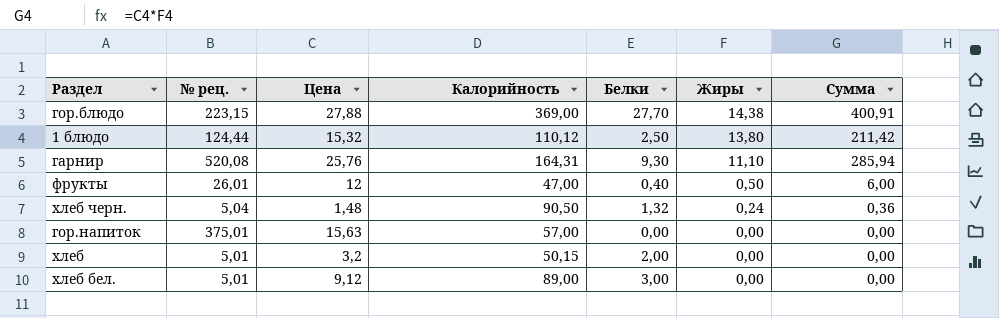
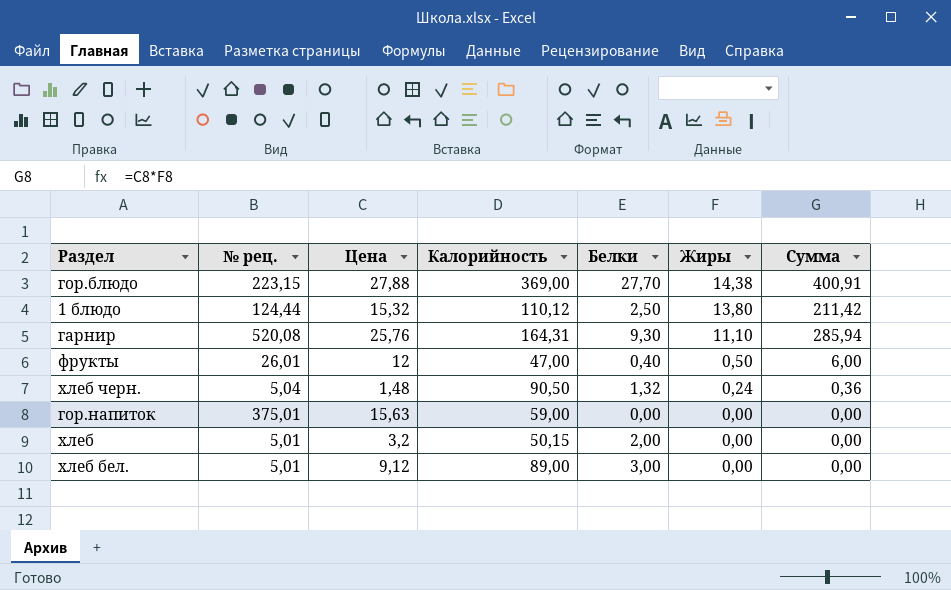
гор.напиток | Калорийность: 57,00 -> 59,00

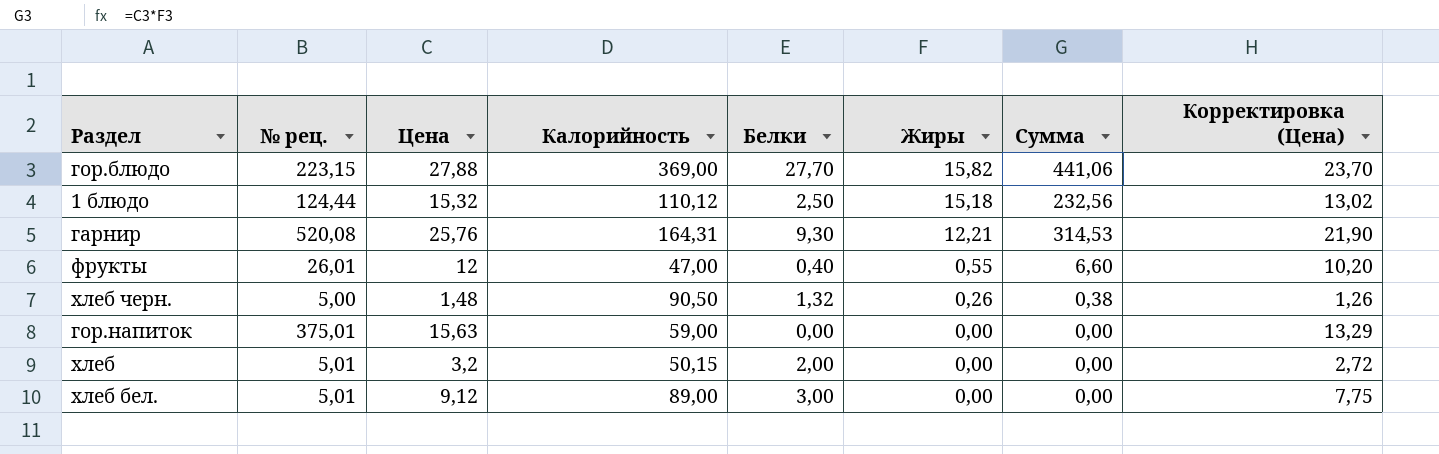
column Корректировка (Цена) | formula: none -> [Цена] * 0,85
гор.блюдо | Жиры: 14,38 -> 15,82
гор.блюдо | Сумма: 400,91 -> 441,06
1 блюдо | Жиры: 13,80 -> 15,18
1 блюдо | Сумма: 211,42 -> 232,56
гарнир | Жиры: 11,10 -> 12,21
гарнир | Сумма: 285,94 -> 314,53
фрукты | Жиры: 0,50 -> 0,55
фрукты | Сумма: 6,00 -> 6,60
хлеб черн. | № рец.: 5,04 -> 5,00
хлеб черн. | Жиры: 0,24 -> 0,26
хлеб черн. | Сумма: 0,36 -> 0,38

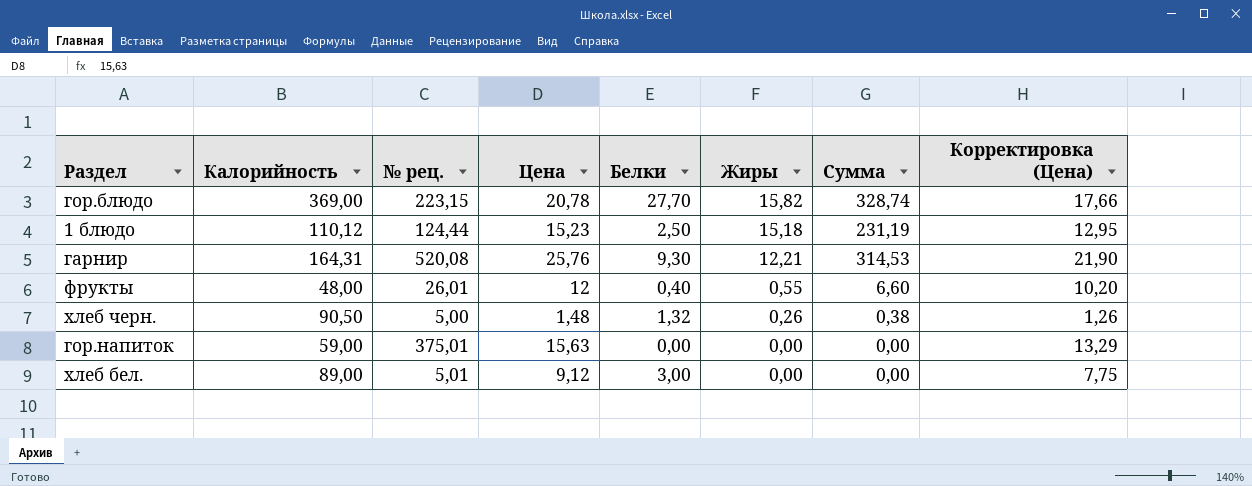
column Калорийность | position: 4 -> 2
row хлеб: 5,01 | 3,2 | 50,15 | 2,00 | 0,00 | 0,00 | 2,72 -> none
гор.блюдо | Цена: 27,88 -> 20,78
гор.блюдо | Сумма: 441,06 -> 328,74
гор.блюдо | Корректировка (Цена): 23,70 -> 17,66
1 блюдо | Цена: 15,32 -> 15,23
1 блюдо | Сумма: 232,56 -> 231,19
1 блюдо | Корректировка (Цена): 13,02 -> 12,95
фрукты | Калорийность: 47,00 -> 48,00

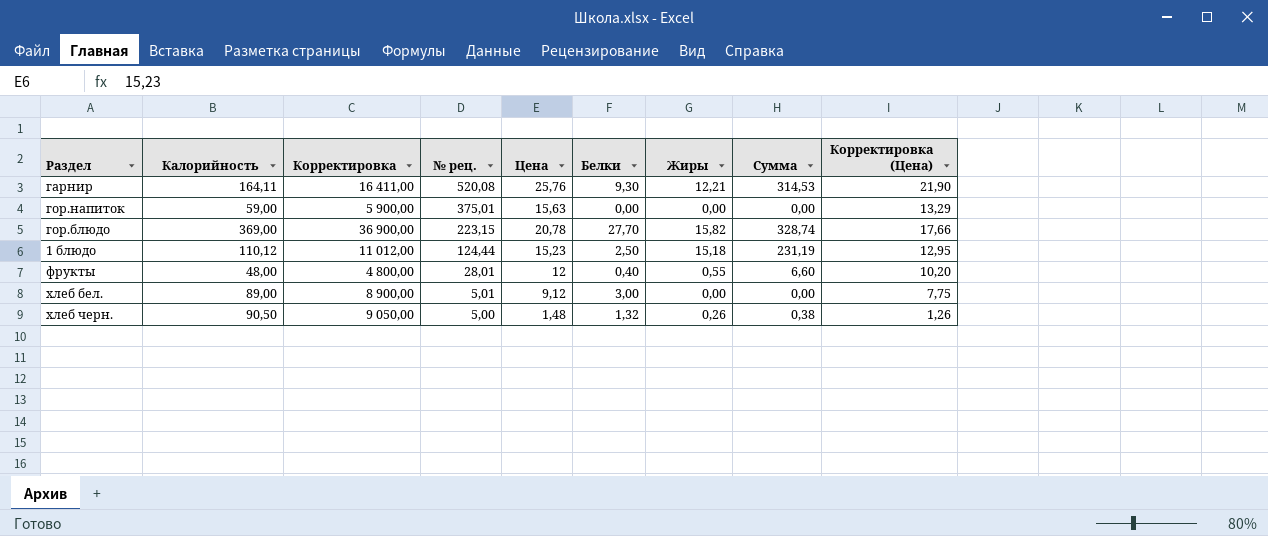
row order: Жиры descending -> № рец. descending
column Корректировка | formula: none -> [Калорийность] * 100
гарнир | Калорийность: 164,31 -> 164,11
фрукты | № рец.: 26,01 -> 28,01

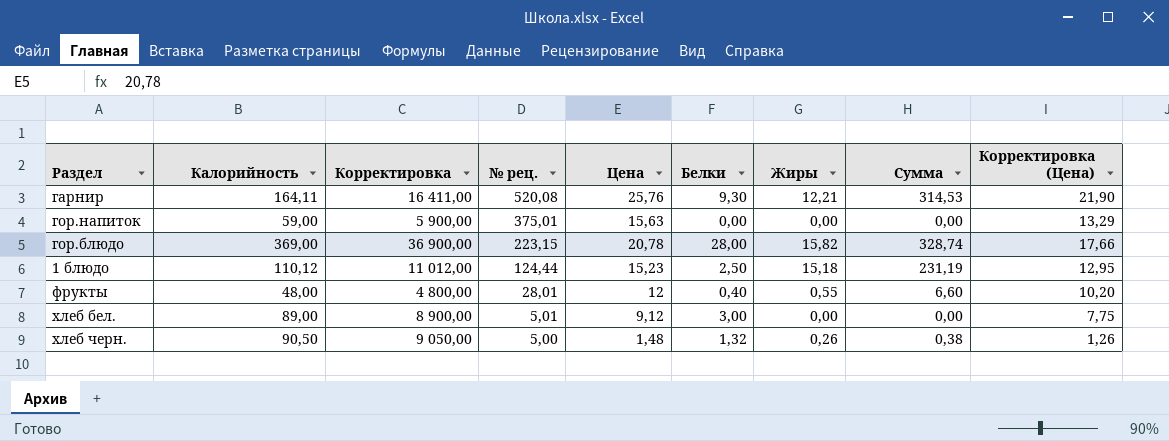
гор.блюдо | Белки: 27,70 -> 28,00

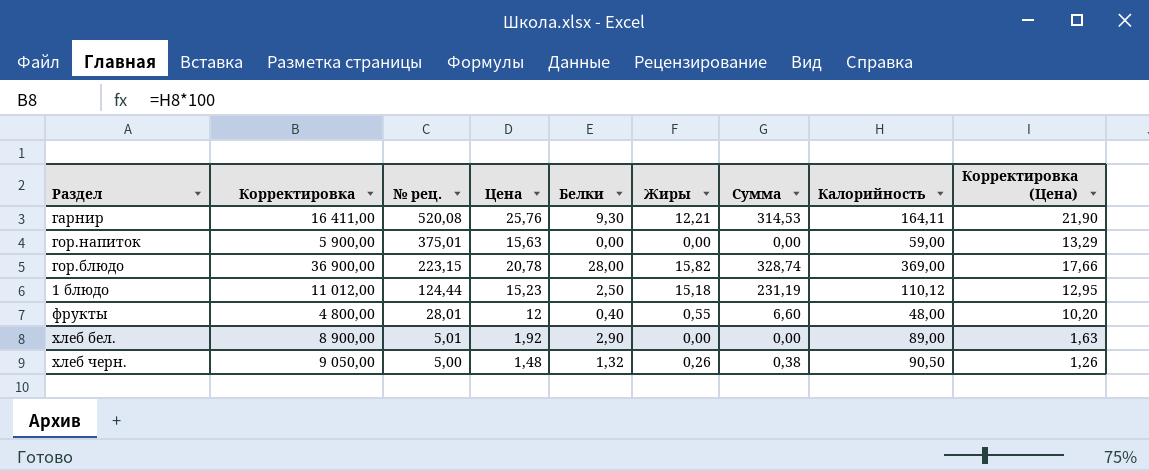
column Калорийность | position: 2 -> 8
хлеб бел. | Цена: 9,12 -> 1,92
хлеб бел. | Белки: 3,00 -> 2,90
хлеб бел. | Корректировка (Цена): 7,75 -> 1,63

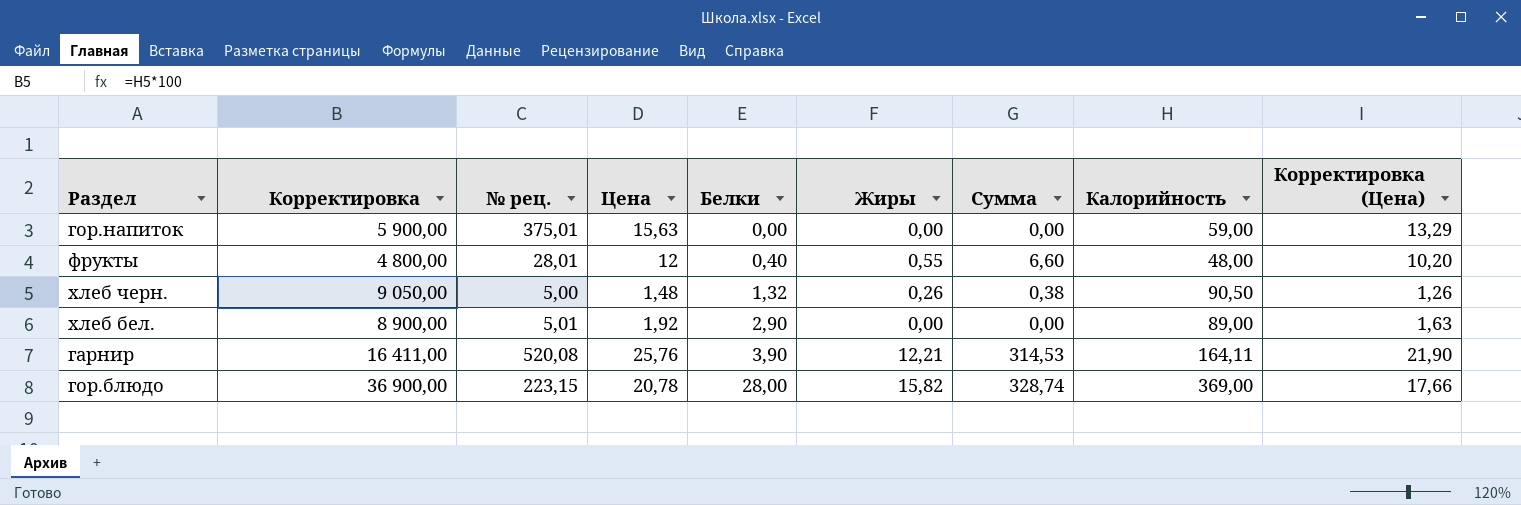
row order: № рец. descending -> Белки ascending
row 1 блюдо: 11 012,00 | 124,44 | 15,23 | 2,50 | 15,18 | 231,19 | 110,12 | 12,95 -> none
гарнир | Белки: 9,30 -> 3,90

